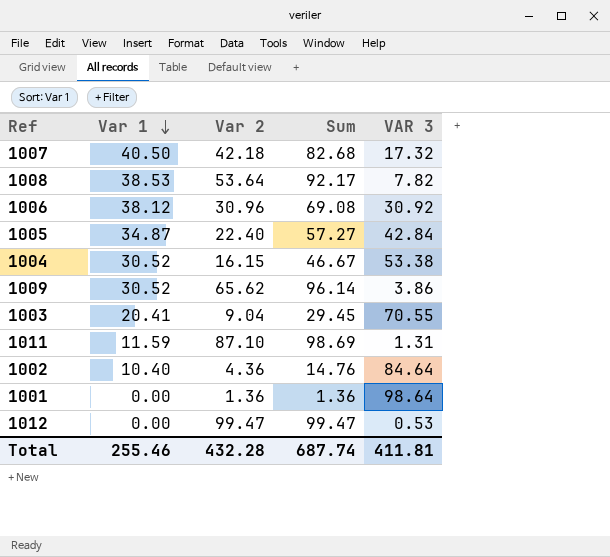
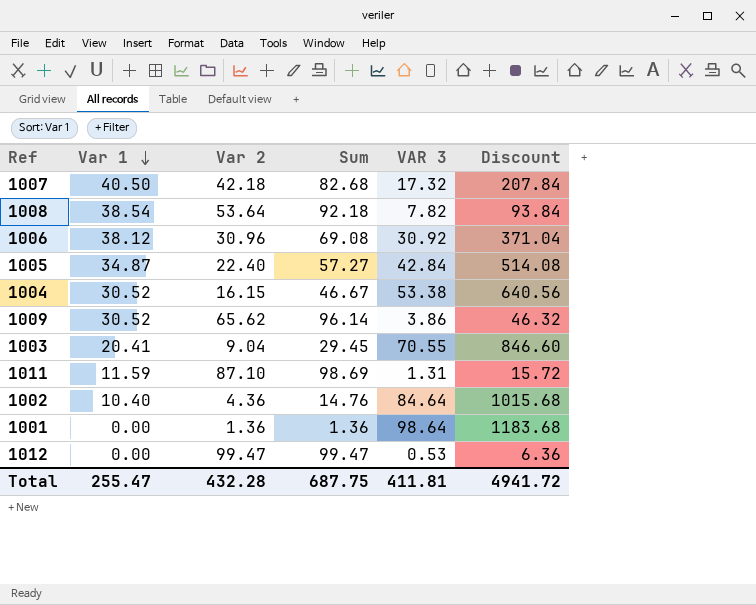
column Discount | formula: none -> [VAR 3] * 12
1008 | Var 1: 38.53 -> 38.54
1008 | Sum: 92.17 -> 92.18
Total | Var 1: 255.46 -> 255.47
Total | Sum: 687.74 -> 687.75

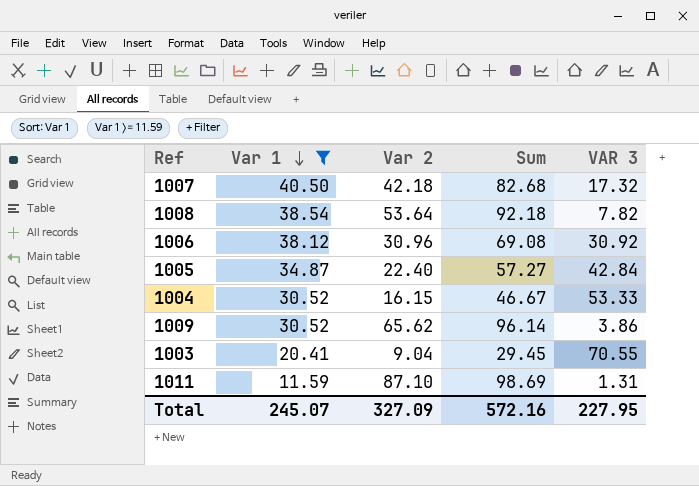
filter: none -> Var 1 >= 11.59
column Discount | formula: [VAR 3] * 12 -> none
1004 | VAR 3: 53.38 -> 53.33
Total | Var 1: 255.47 -> 245.07
Total | Var 2: 432.28 -> 327.09
Total | Sum: 687.75 -> 572.16
Total | VAR 3: 411.81 -> 227.95

